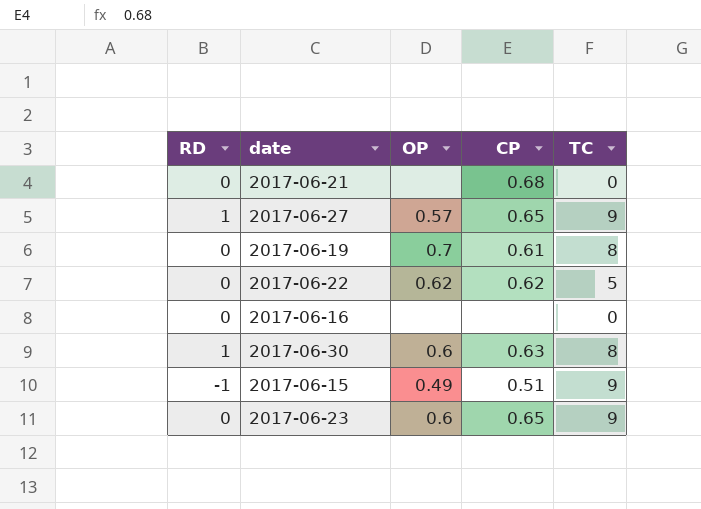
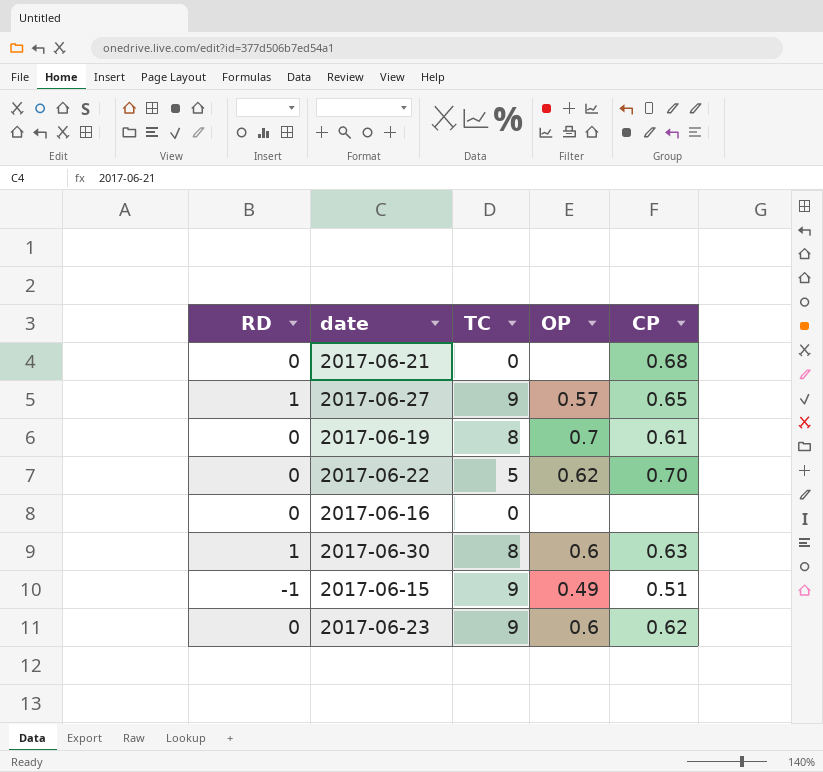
column TC | position: 5 -> 3
2017-06-22 | CP: 0.62 -> 0.70
2017-06-23 | CP: 0.65 -> 0.62

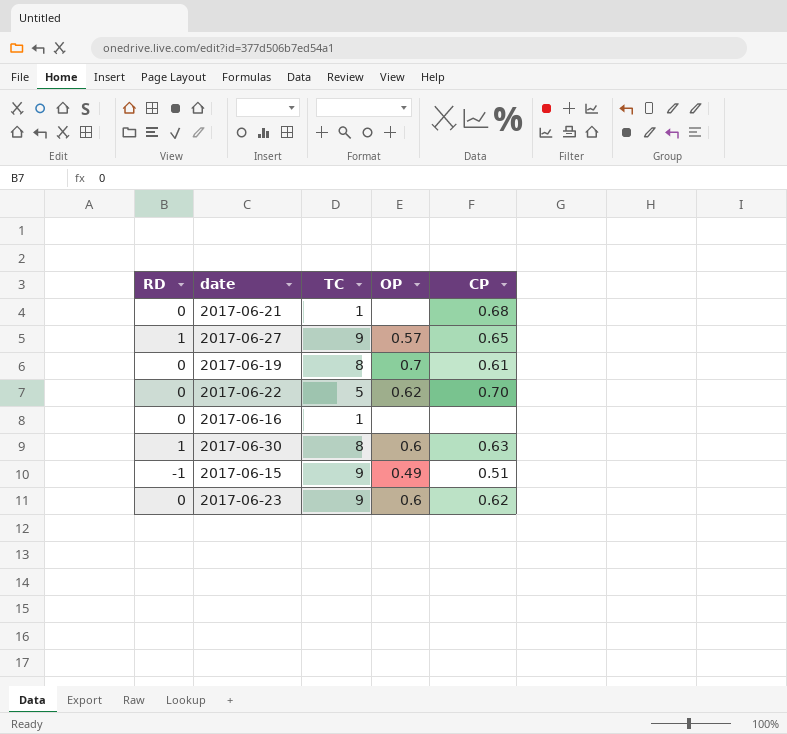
2017-06-21 | TC: 0 -> 1
2017-06-16 | TC: 0 -> 1

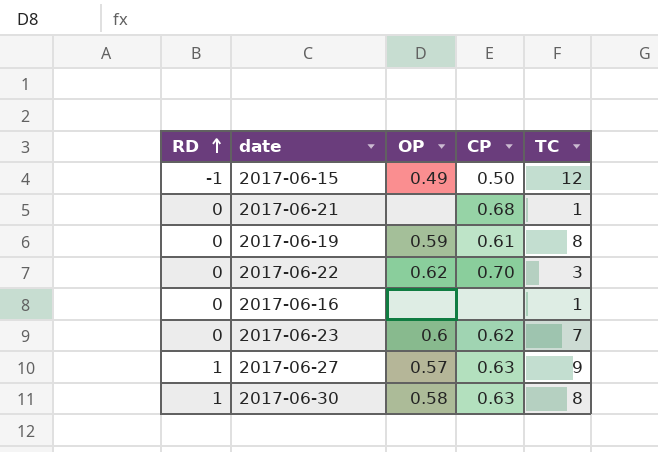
row order: none -> RD ascending
column TC | position: 3 -> 5
2017-06-15 | CP: 0.51 -> 0.50
2017-06-15 | TC: 9 -> 12
2017-06-19 | OP: 0.7 -> 0.59
2017-06-22 | TC: 5 -> 3
2017-06-23 | TC: 9 -> 7
2017-06-27 | CP: 0.65 -> 0.63
2017-06-30 | OP: 0.6 -> 0.58

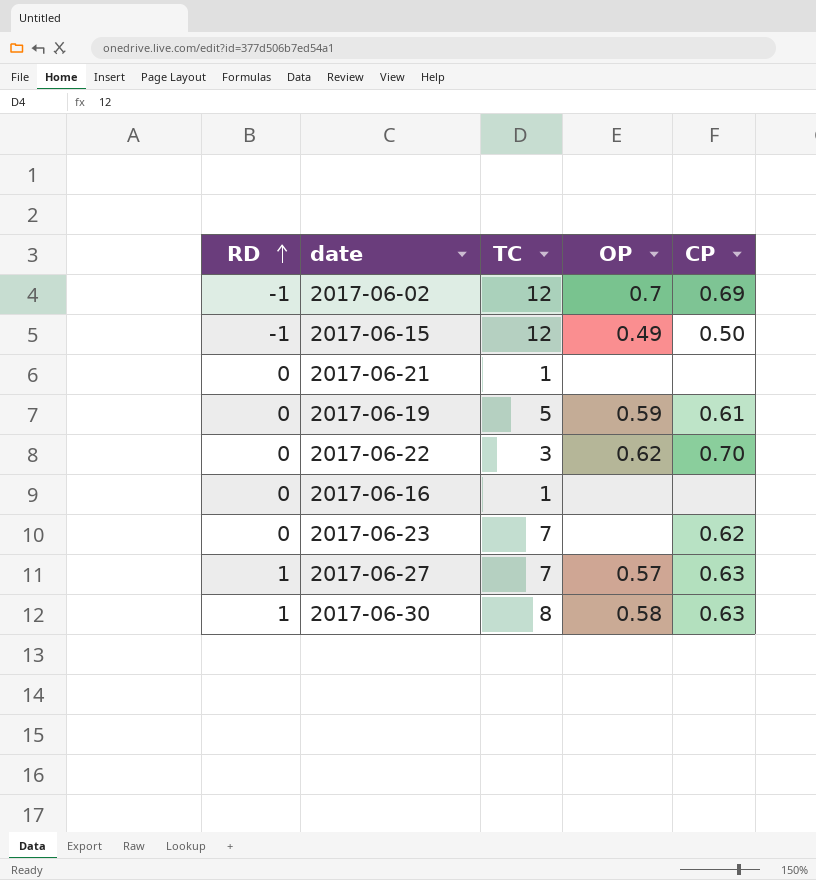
column TC | position: 5 -> 3
row 2017-06-02: none -> -1 | 12 | 0.7 | 0.69
2017-06-21 | CP: 0.68 -> none
2017-06-19 | TC: 8 -> 5
2017-06-23 | OP: 0.6 -> none
2017-06-27 | TC: 9 -> 7

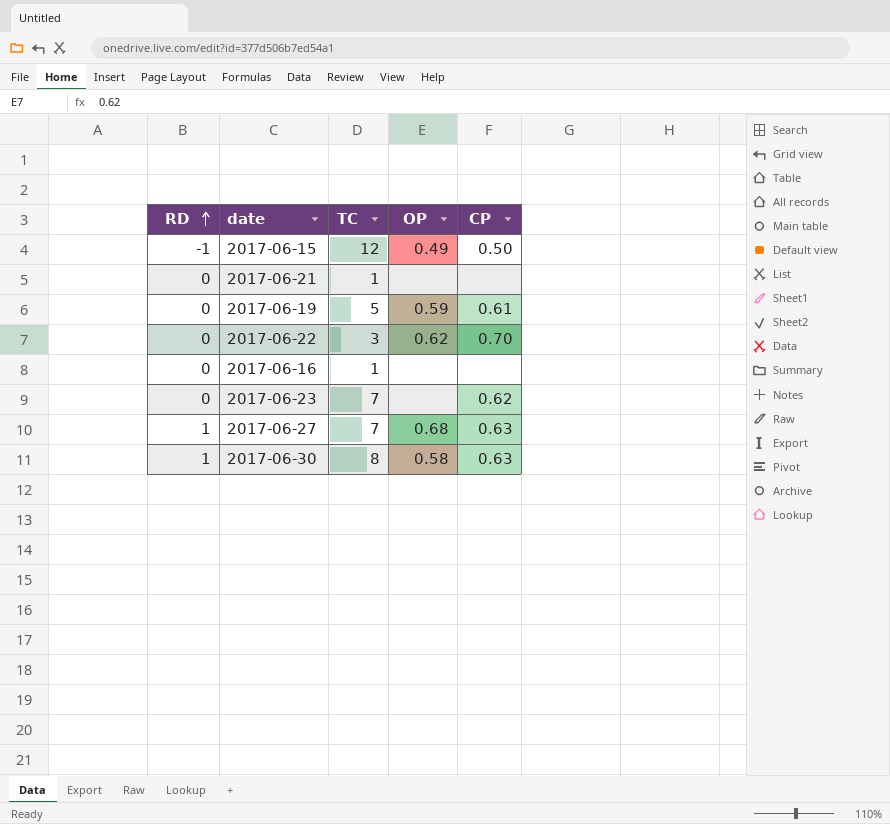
row 2017-06-02: -1 | 12 | 0.7 | 0.69 -> none
2017-06-27 | OP: 0.57 -> 0.68

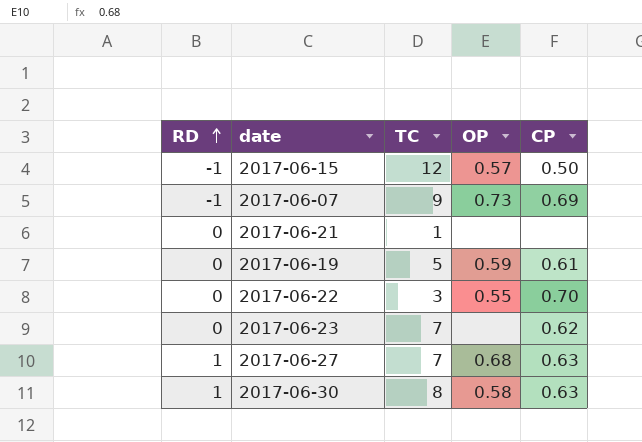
row 2017-06-16: 0 | 1 | none | none -> none
2017-06-15 | OP: 0.49 -> 0.57
row 2017-06-07: none -> -1 | 9 | 0.73 | 0.69
2017-06-22 | OP: 0.62 -> 0.55

